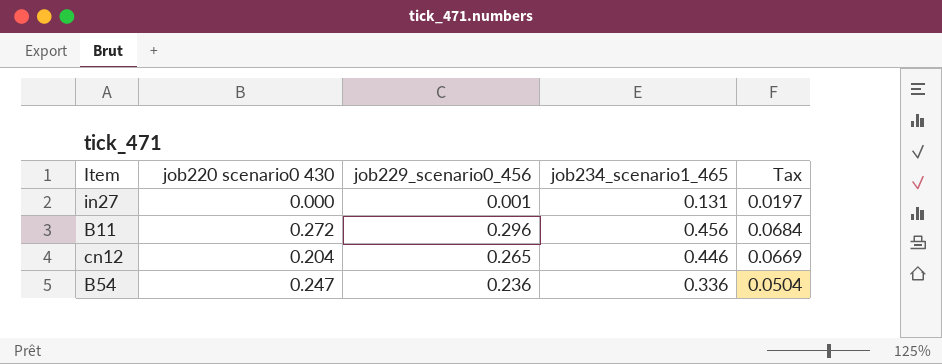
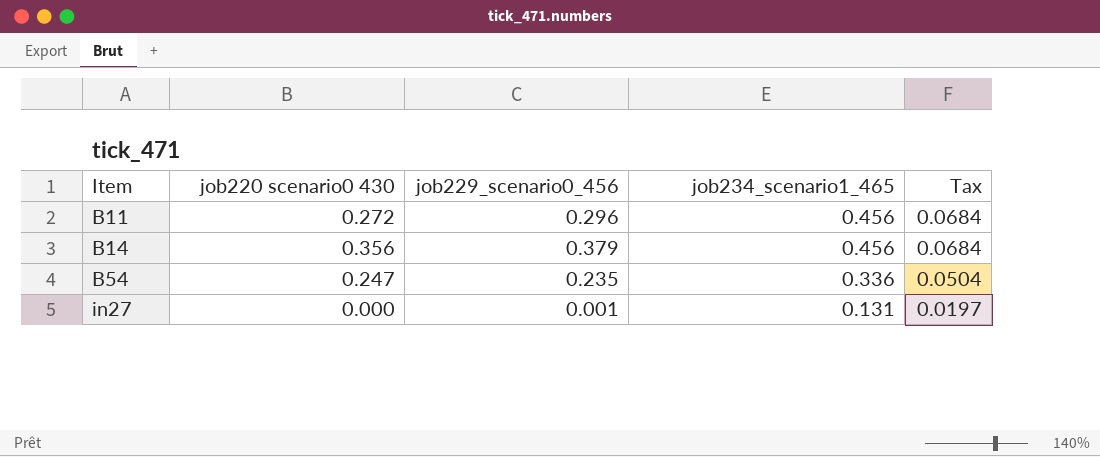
row order: none -> Item ascending
row cn12: 0.204 | 0.265 | 0.446 | 0.0669 -> none
row B14: none -> 0.356 | 0.379 | 0.456 | 0.0684
B54 | job229_scenario0_456: 0.236 -> 0.235

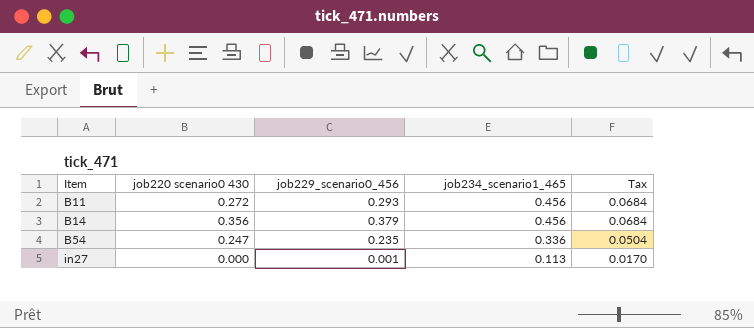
B11 | job229_scenario0_456: 0.296 -> 0.293
in27 | job234_scenario1_465: 0.131 -> 0.113
in27 | Tax: 0.0197 -> 0.0170

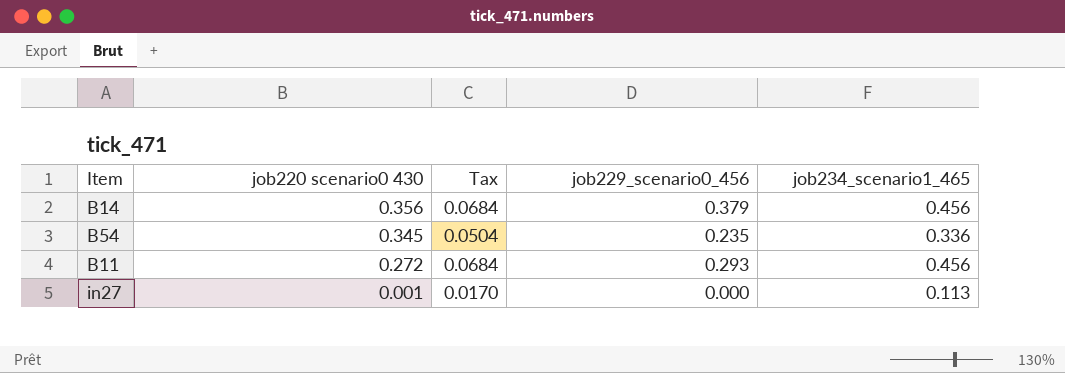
row order: Item ascending -> job220 scenario0 430 descending
column Tax | position: 5 -> 3
B54 | job220 scenario0 430: 0.247 -> 0.345
in27 | job220 scenario0 430: 0.000 -> 0.001
in27 | job229_scenario0_456: 0.001 -> 0.000

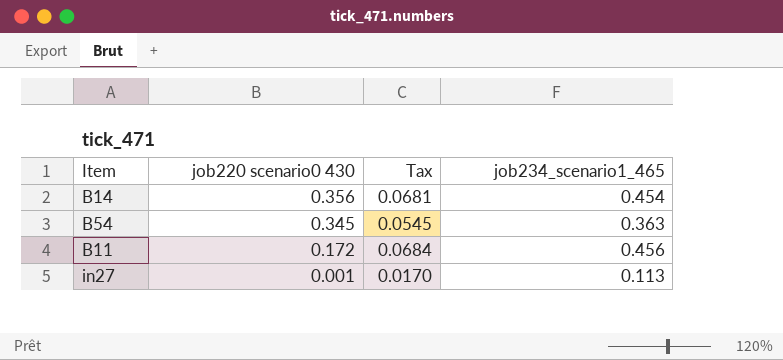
column job229_scenario0_456 | position: 4 -> none
B14 | Tax: 0.0684 -> 0.0681
B14 | job234_scenario1_465: 0.456 -> 0.454
B54 | Tax: 0.0504 -> 0.0545
B54 | job234_scenario1_465: 0.336 -> 0.363
B11 | job220 scenario0 430: 0.272 -> 0.172

